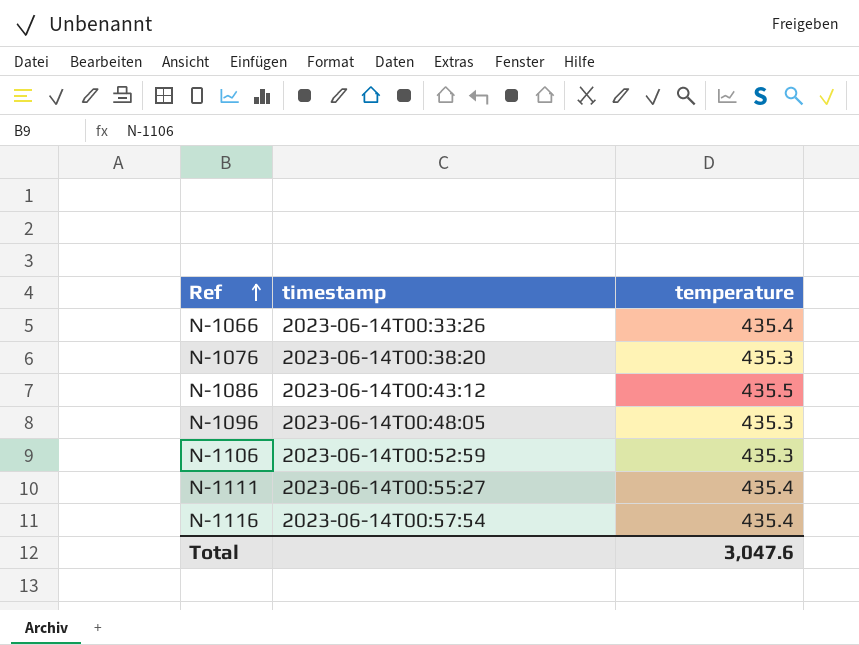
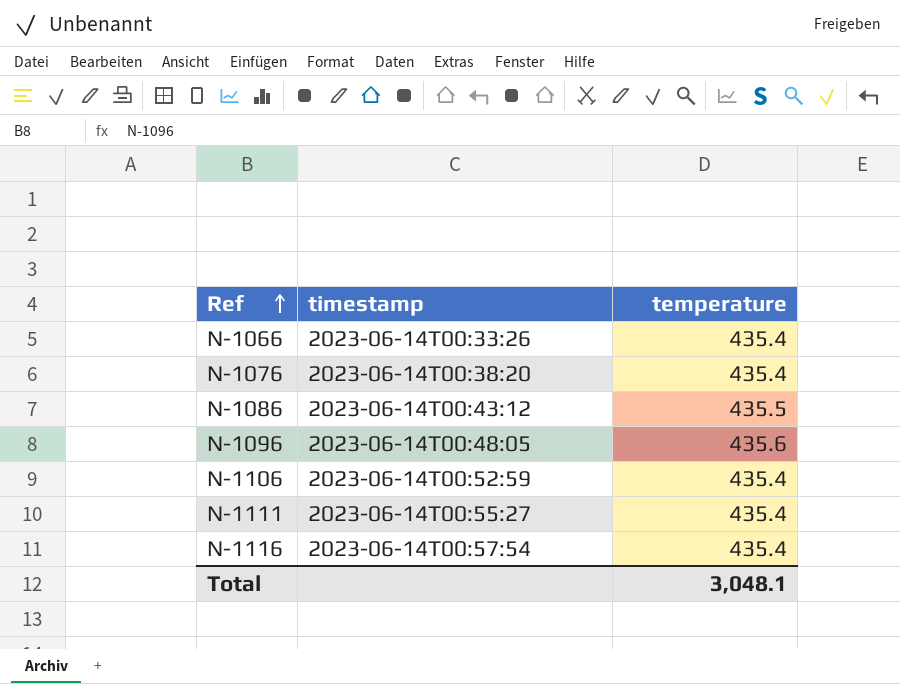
N-1076 | temperature: 435.3 -> 435.4
N-1096 | temperature: 435.3 -> 435.6
N-1106 | temperature: 435.3 -> 435.4
Total | temperature: 3,047.6 -> 3,048.1

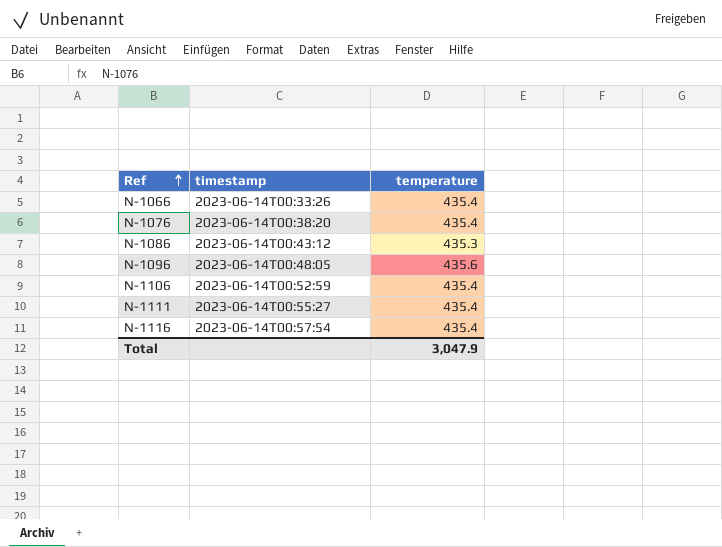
N-1086 | temperature: 435.5 -> 435.3
Total | temperature: 3,048.1 -> 3,047.9

